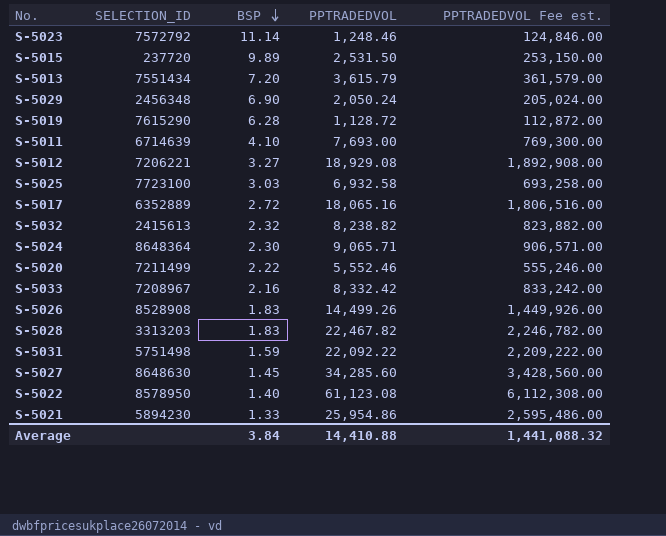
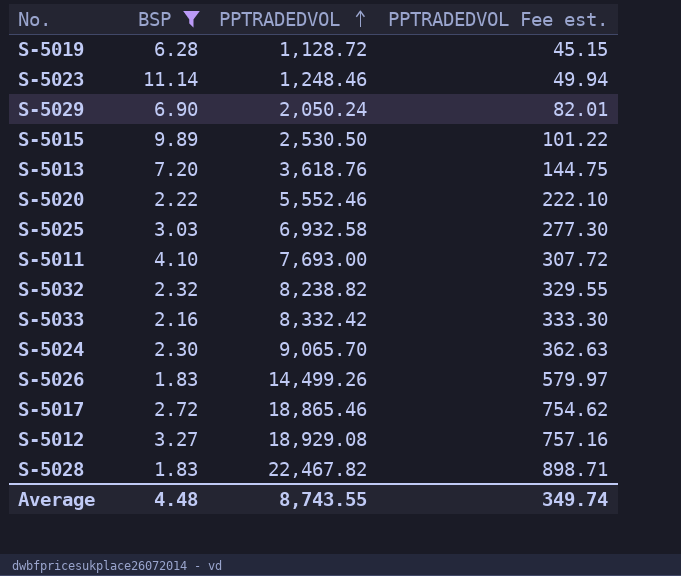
filter: none -> BSP >= 1.83
row order: BSP descending -> PPTRADEDVOL ascending
column SELECTION_ID | position: 2 -> none
column PPTRADEDVOL Fee est. | formula: [PPTRADEDVOL] * 100 -> [PPTRADEDVOL] * 0.04
S-5015 | PPTRADEDVOL: 2,531.50 -> 2,530.50
S-5013 | PPTRADEDVOL: 3,615.79 -> 3,618.76
S-5024 | PPTRADEDVOL: 9,065.71 -> 9,065.70
S-5017 | PPTRADEDVOL: 18,065.16 -> 18,865.46
Average | BSP: 3.84 -> 4.48
Average | PPTRADEDVOL: 14,410.88 -> 8,743.55
Average | PPTRADEDVOL Fee est.: 1,441,088.32 -> 349.74

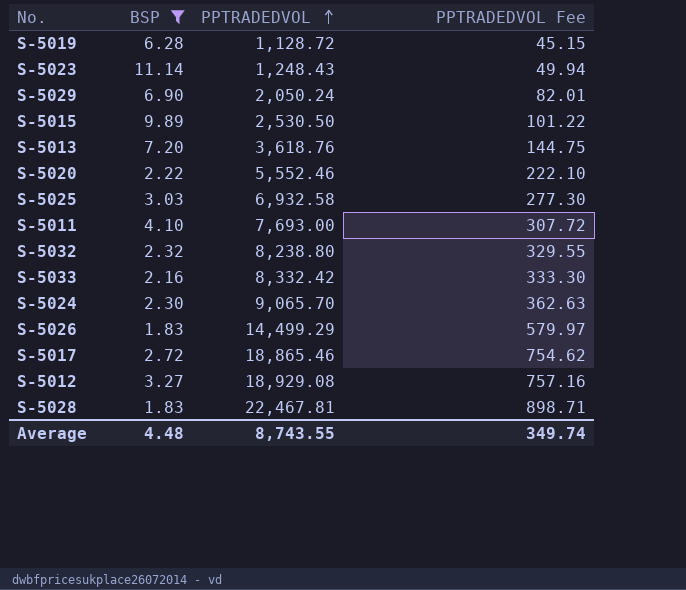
column name: PPTRADEDVOL Fee est. -> PPTRADEDVOL Fee
S-5023 | PPTRADEDVOL: 1,248.46 -> 1,248.43
S-5032 | PPTRADEDVOL: 8,238.82 -> 8,238.80
S-5026 | PPTRADEDVOL: 14,499.26 -> 14,499.29
S-5028 | PPTRADEDVOL: 22,467.82 -> 22,467.81

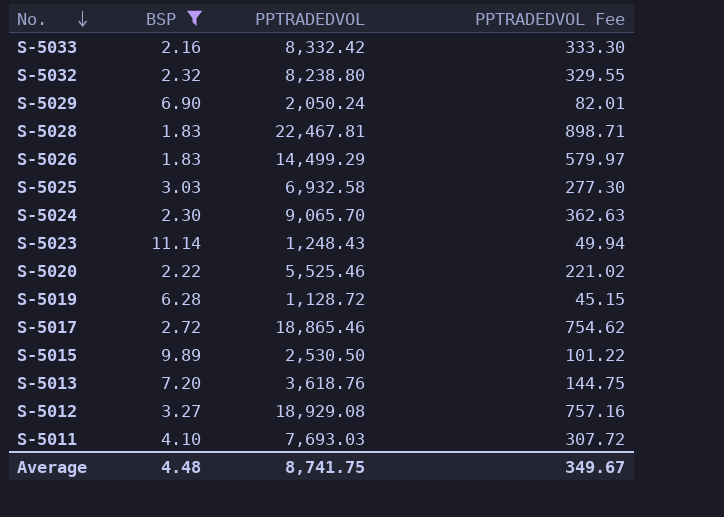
row order: PPTRADEDVOL ascending -> No. descending
S-5020 | PPTRADEDVOL: 5,552.46 -> 5,525.46
S-5020 | PPTRADEDVOL Fee: 222.10 -> 221.02
S-5011 | PPTRADEDVOL: 7,693.00 -> 7,693.03
Average | PPTRADEDVOL: 8,743.55 -> 8,741.75
Average | PPTRADEDVOL Fee: 349.74 -> 349.67

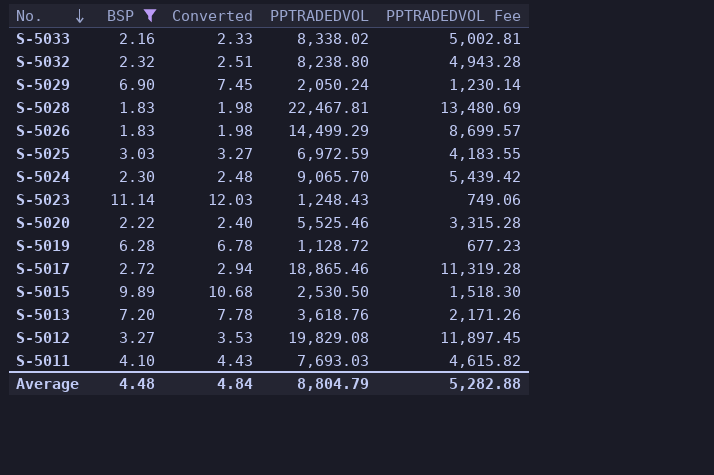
column Converted | formula: none -> [BSP] * 1.08
column PPTRADEDVOL Fee | formula: [PPTRADEDVOL] * 0.04 -> [PPTRADEDVOL] * 0.6
S-5033 | PPTRADEDVOL: 8,332.42 -> 8,338.02
S-5025 | PPTRADEDVOL: 6,932.58 -> 6,972.59
S-5012 | PPTRADEDVOL: 18,929.08 -> 19,829.08
Average | PPTRADEDVOL: 8,741.75 -> 8,804.79
Average | PPTRADEDVOL Fee: 349.67 -> 5,282.88

